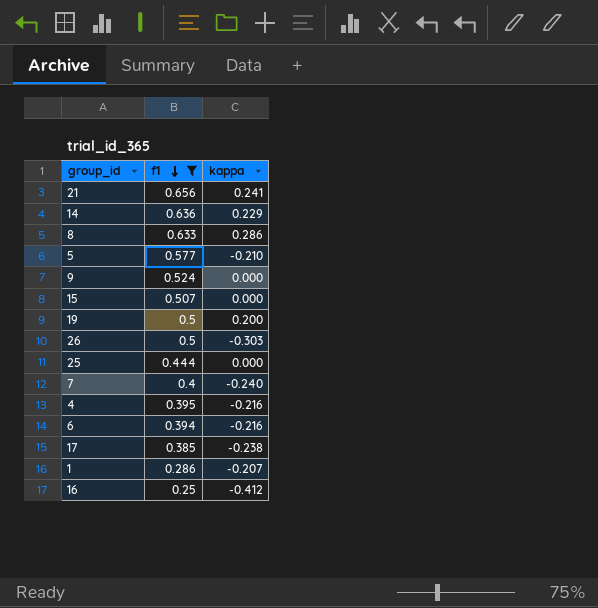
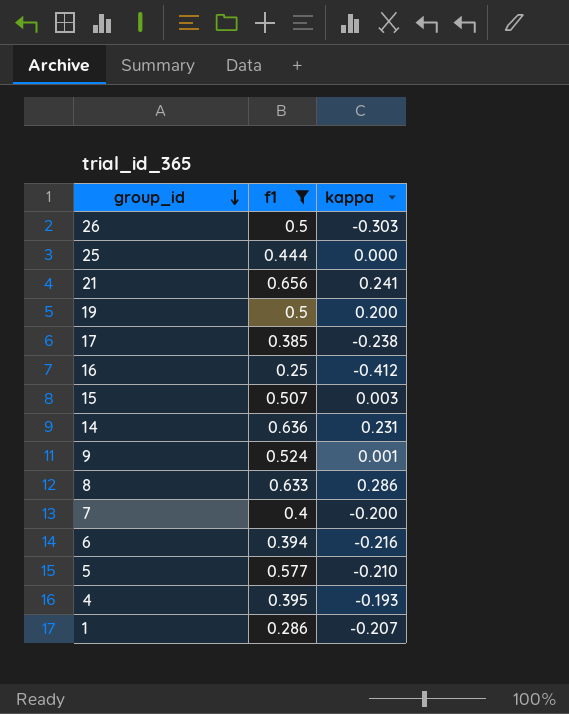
row order: f1 descending -> group_id descending
15 | kappa: 0.000 -> 0.003
14 | kappa: 0.229 -> 0.231
9 | kappa: 0.000 -> 0.001
7 | kappa: -0.240 -> -0.200
4 | kappa: -0.216 -> -0.193

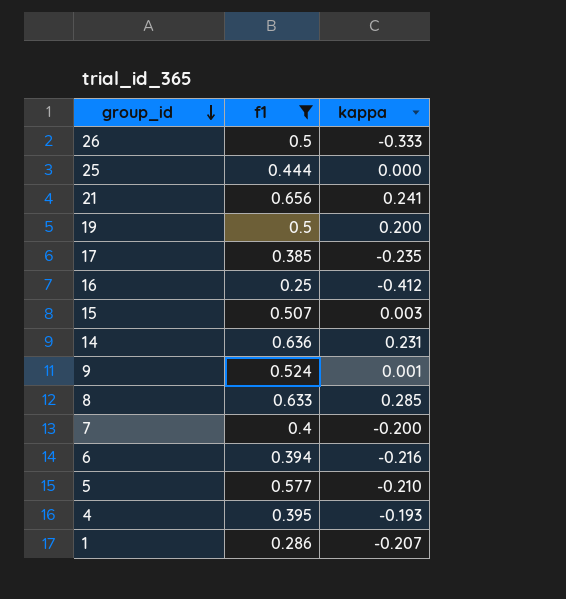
26 | kappa: -0.303 -> -0.333
17 | kappa: -0.238 -> -0.235
8 | kappa: 0.286 -> 0.285

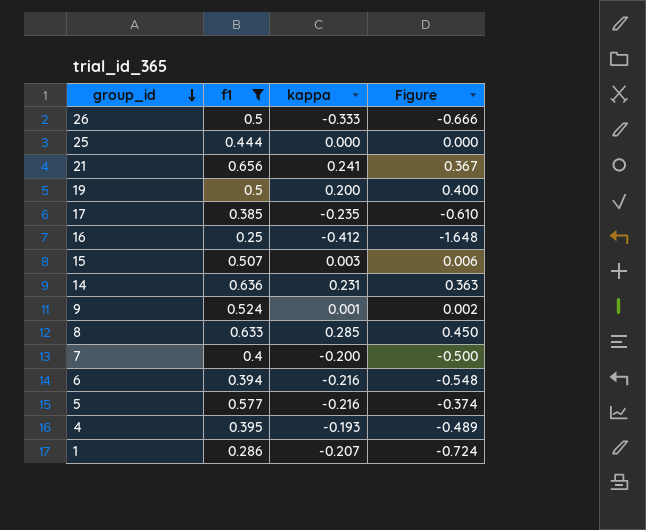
column Figure | formula: none -> [kappa] / [f1]
5 | kappa: -0.210 -> -0.216

